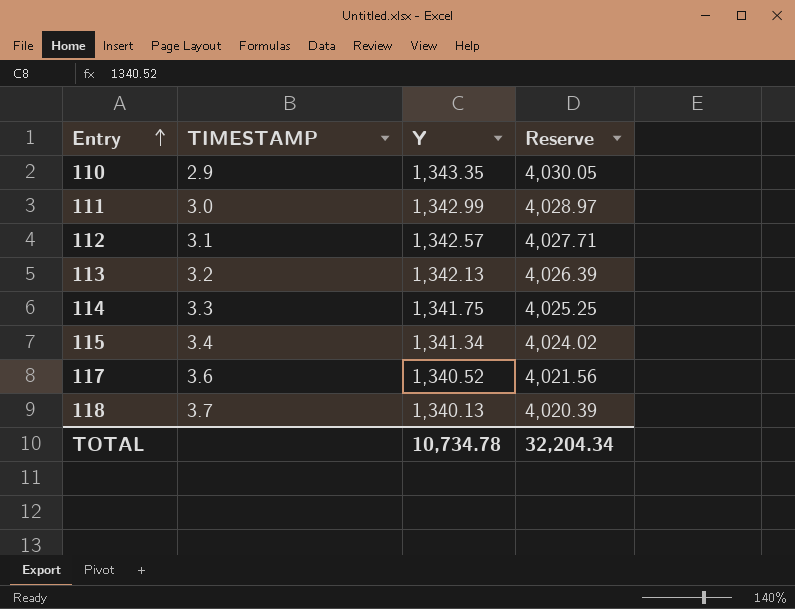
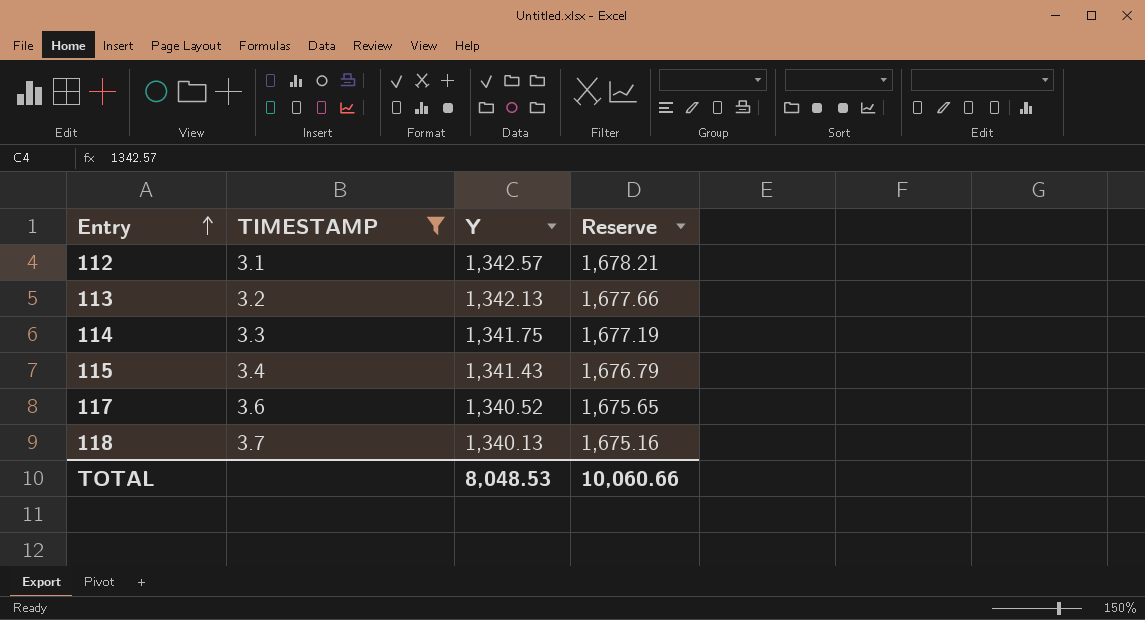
filter: none -> TIMESTAMP >= 3.1
column Reserve | formula: [Y] * 3 -> [Y] * 1.25
115 | Y: 1,341.34 -> 1,341.43
TOTAL | Y: 10,734.78 -> 8,048.53
TOTAL | Reserve: 32,204.34 -> 10,060.66

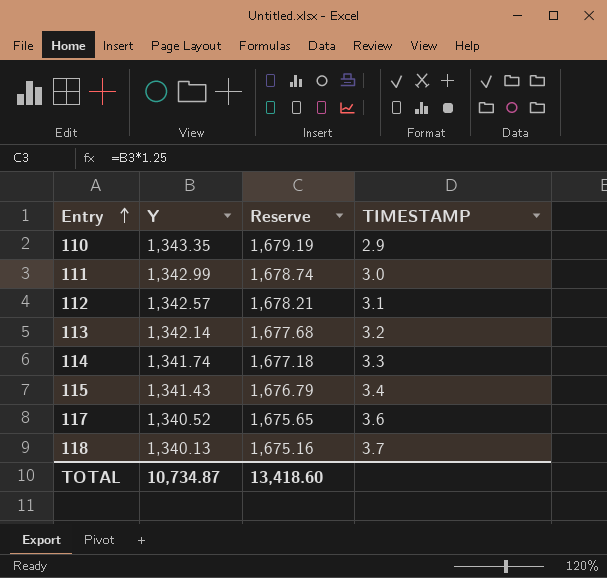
filter: TIMESTAMP >= 3.1 -> none
column TIMESTAMP | position: 2 -> 4
113 | Y: 1,342.13 -> 1,342.14
113 | Reserve: 1,677.66 -> 1,677.68
114 | Y: 1,341.75 -> 1,341.74
114 | Reserve: 1,677.19 -> 1,677.18
TOTAL | Y: 8,048.53 -> 10,734.87
TOTAL | Reserve: 10,060.66 -> 13,418.60

